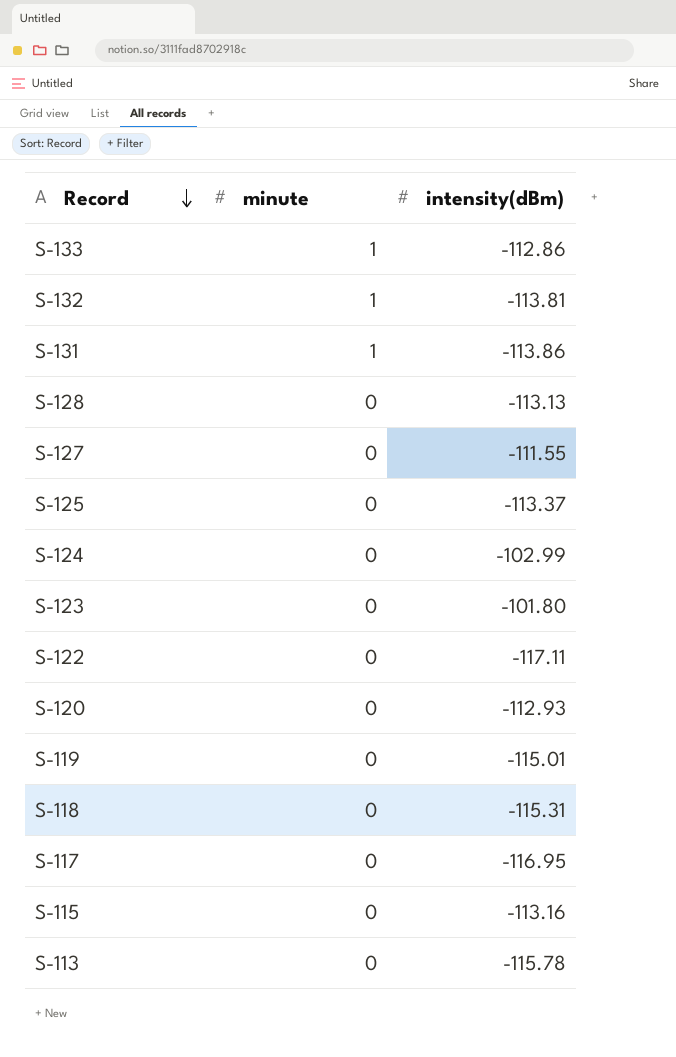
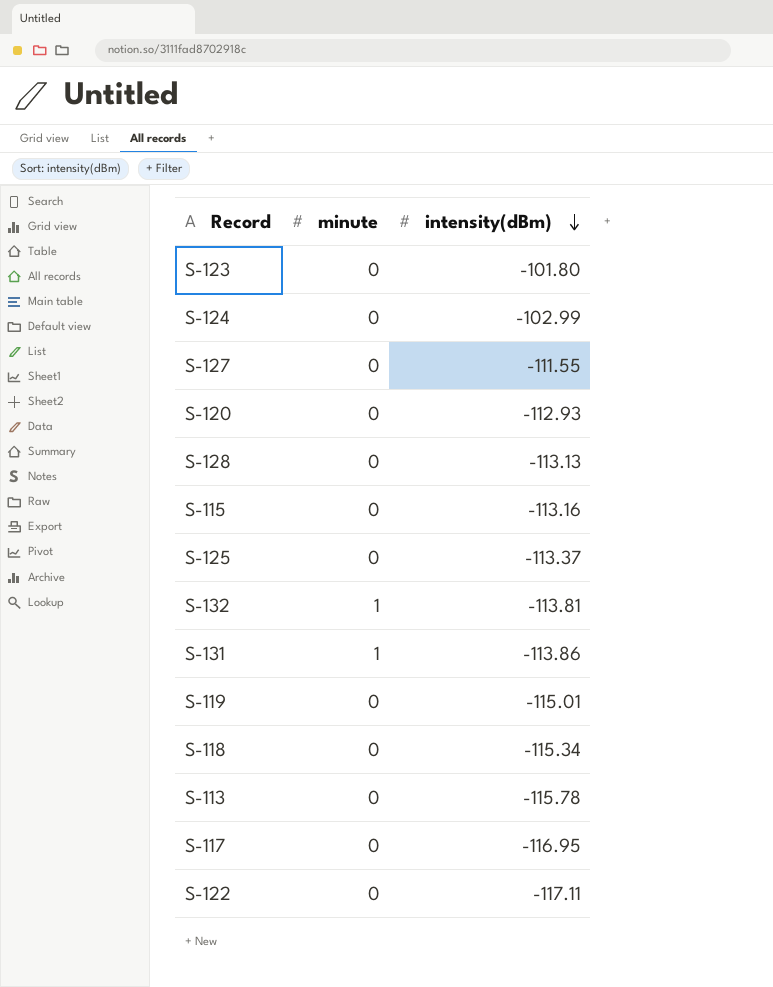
row order: Record descending -> intensity(dBm) descending
row S-133: 1 | -112.86 -> none
S-118 | intensity(dBm): -115.31 -> -115.34

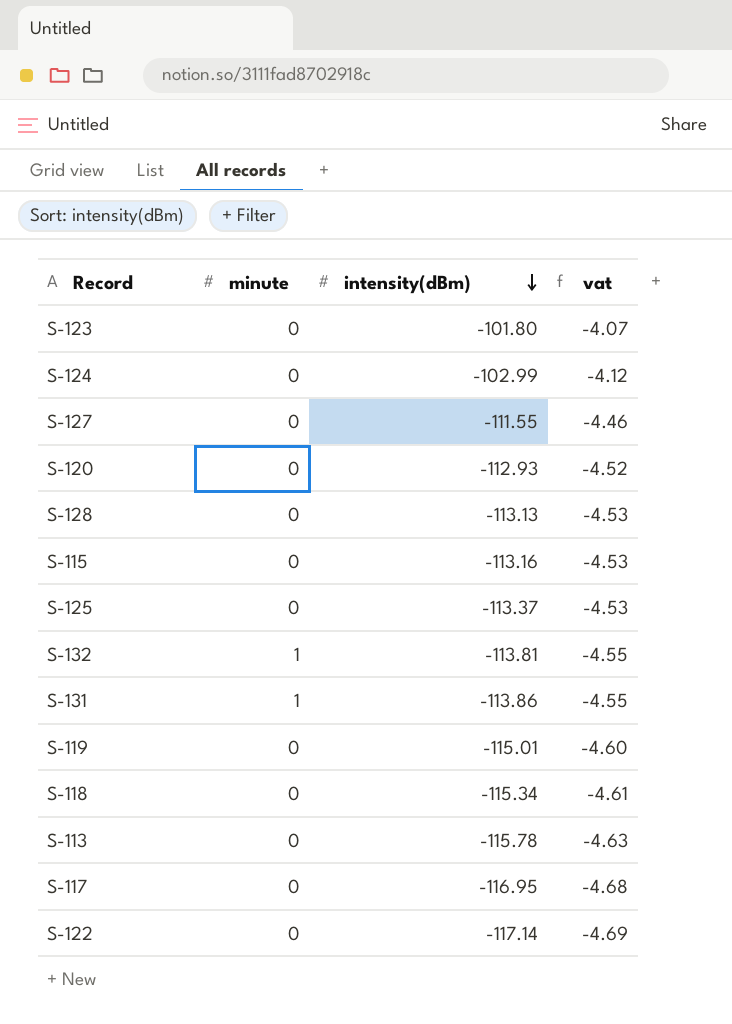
column vat | formula: none -> [intensity(dBm)] * 0.04
S-122 | intensity(dBm): -117.11 -> -117.14

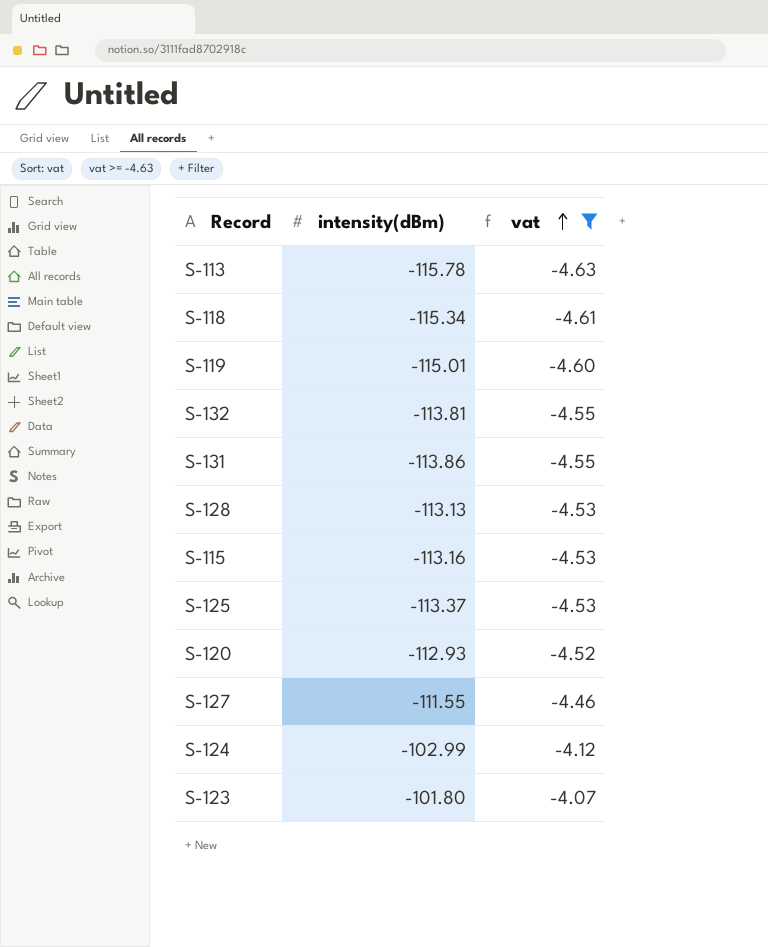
filter: none -> vat >= -4.63
row order: intensity(dBm) descending -> vat ascending
column minute | position: 2 -> none

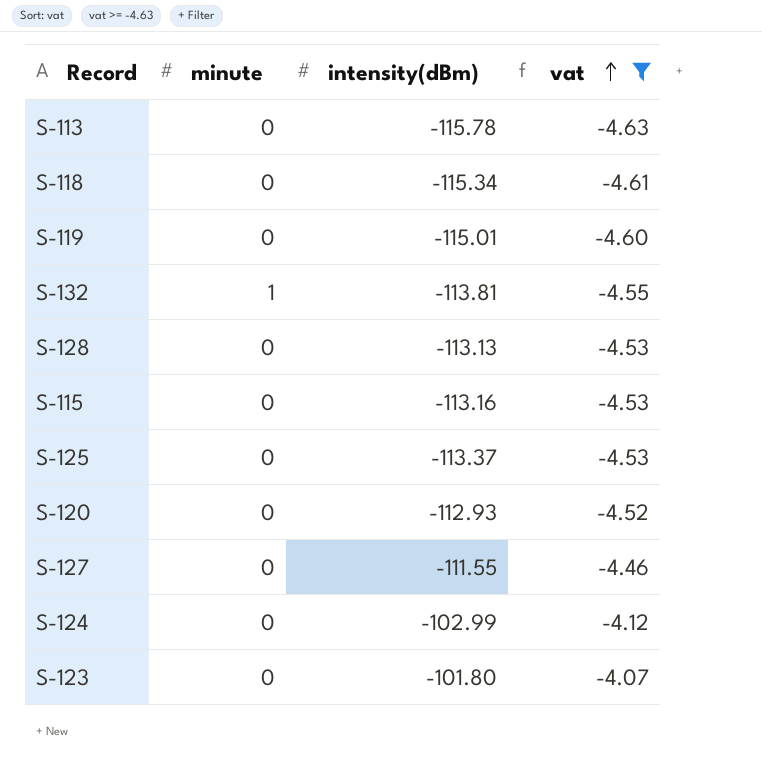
column minute | position: none -> 2
row S-131: -113.86 | -4.55 -> none

